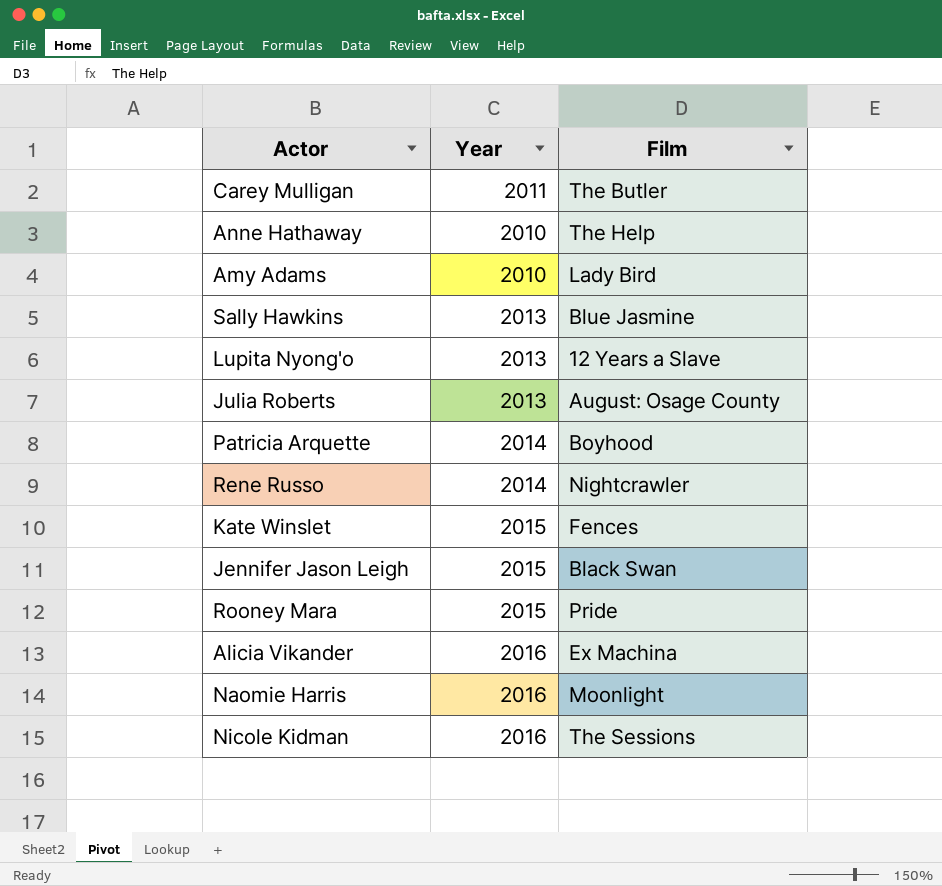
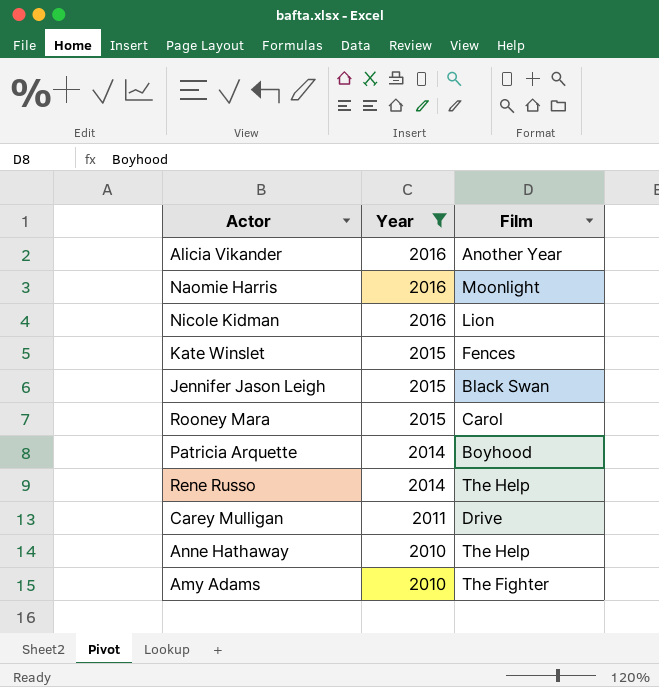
filter: none -> Year != 2013
row order: none -> Year descending
Alicia Vikander | Film: Ex Machina -> Another Year
Nicole Kidman | Film: The Sessions -> Lion
Rooney Mara | Film: Pride -> Carol
Rene Russo | Film: Nightcrawler -> The Help
Carey Mulligan | Film: The Butler -> Drive
Amy Adams | Film: Lady Bird -> The Fighter

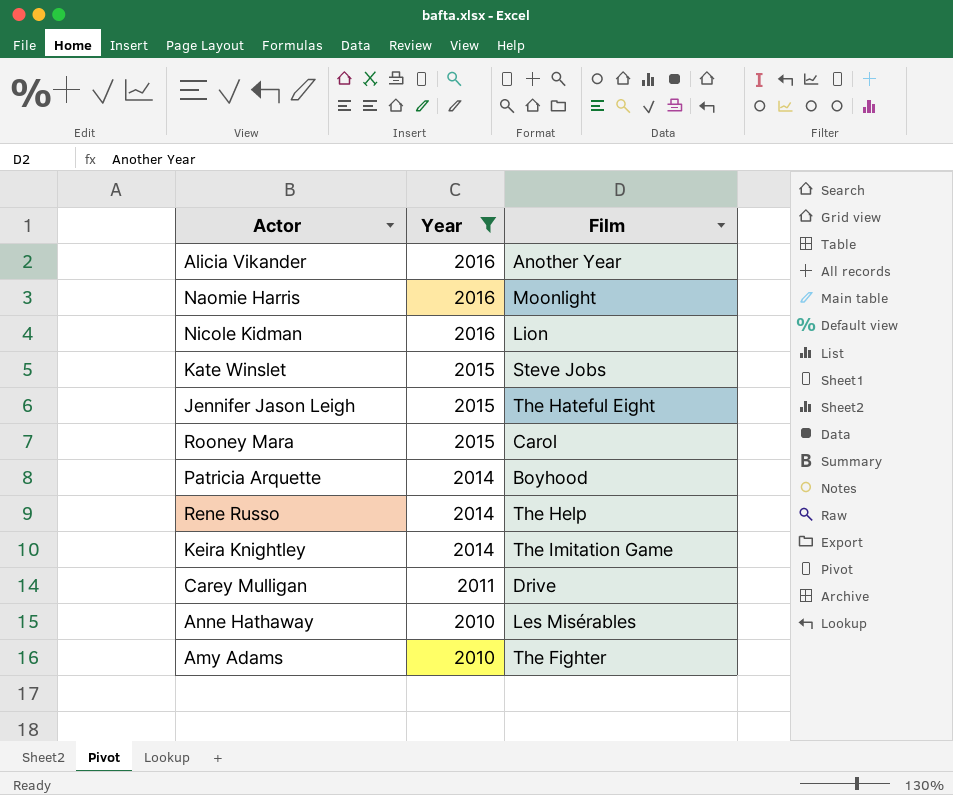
Kate Winslet | Film: Fences -> Steve Jobs
Jennifer Jason Leigh | Film: Black Swan -> The Hateful Eight
row Keira Knightley: none -> 2014 | The Imitation Game
Anne Hathaway | Film: The Help -> Les Misérables

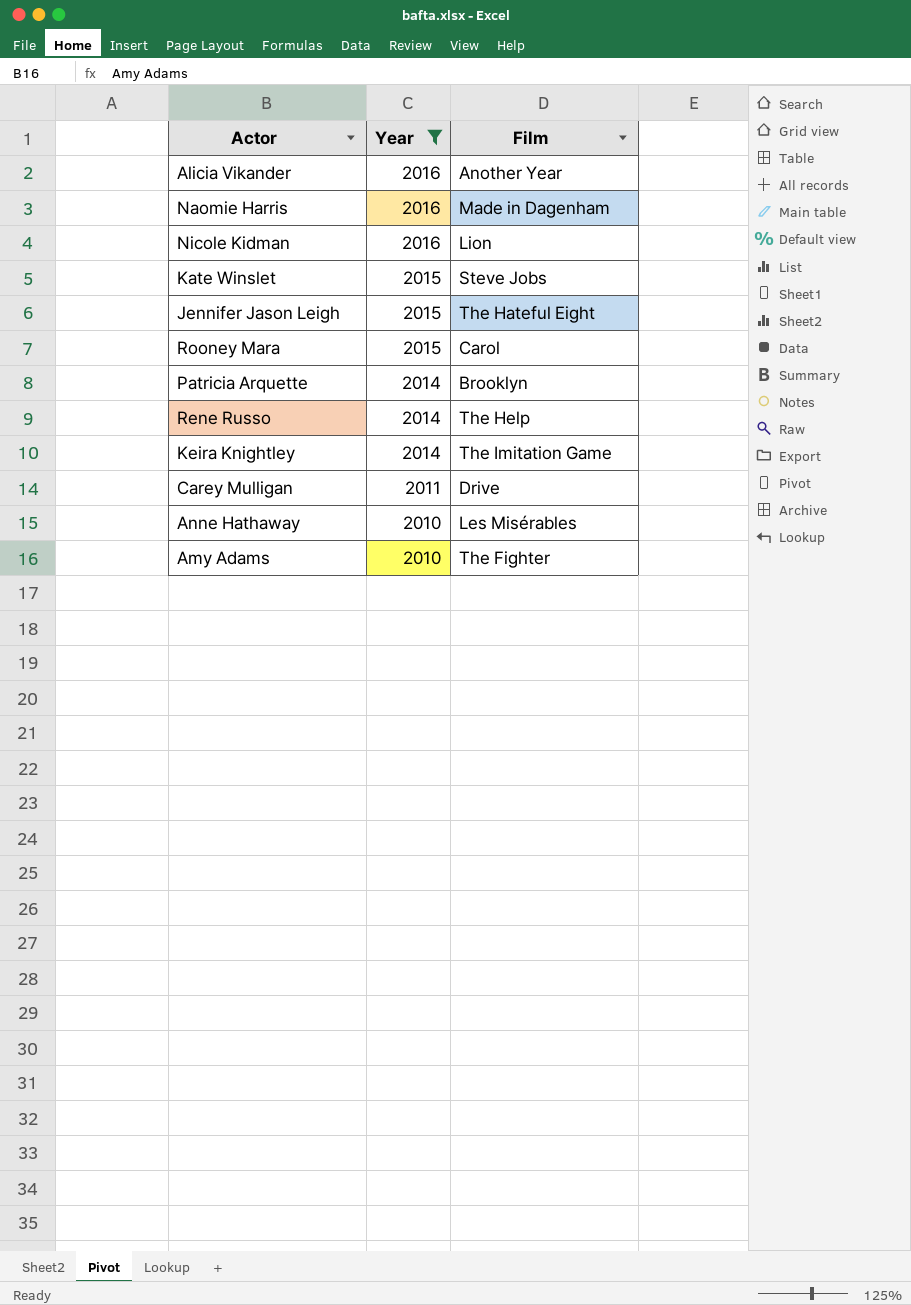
Naomie Harris | Film: Moonlight -> Made in Dagenham
Patricia Arquette | Film: Boyhood -> Brooklyn

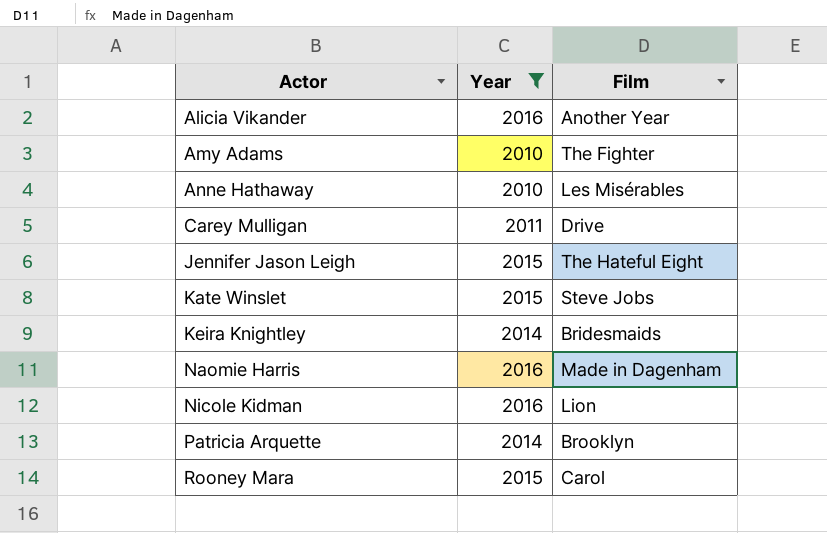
row order: Year descending -> Actor ascending
row Rene Russo: 2014 | The Help -> none
Keira Knightley | Film: The Imitation Game -> Bridesmaids

